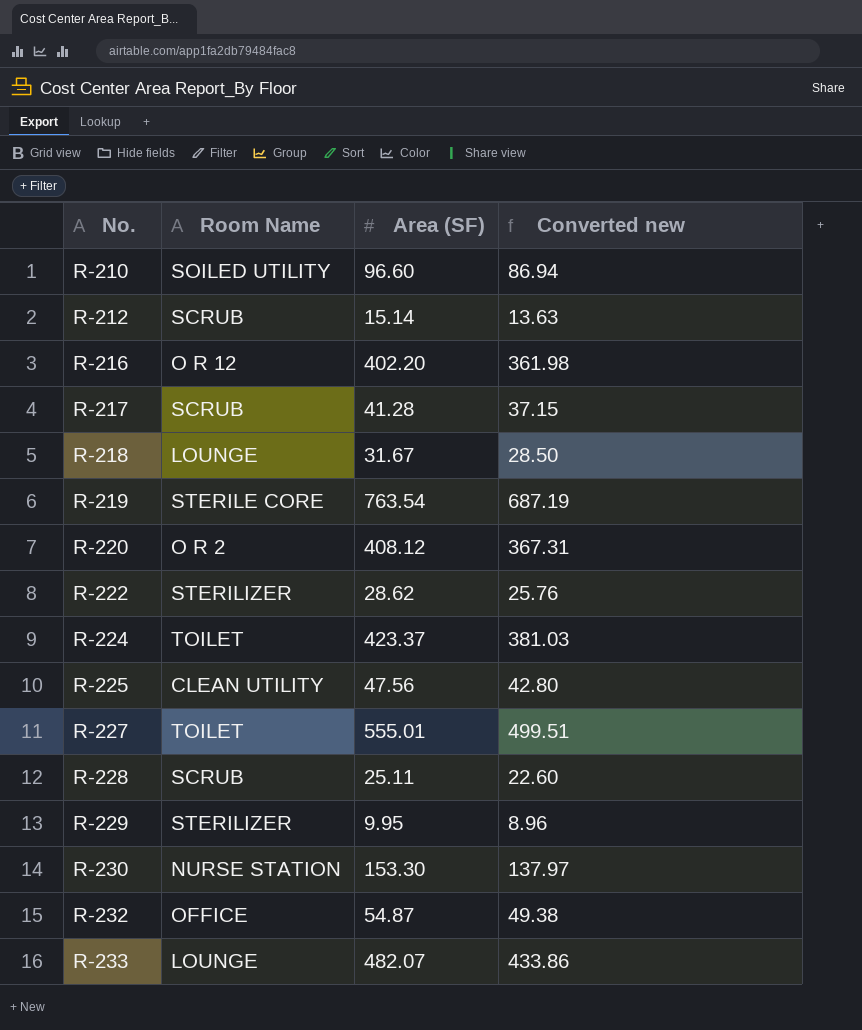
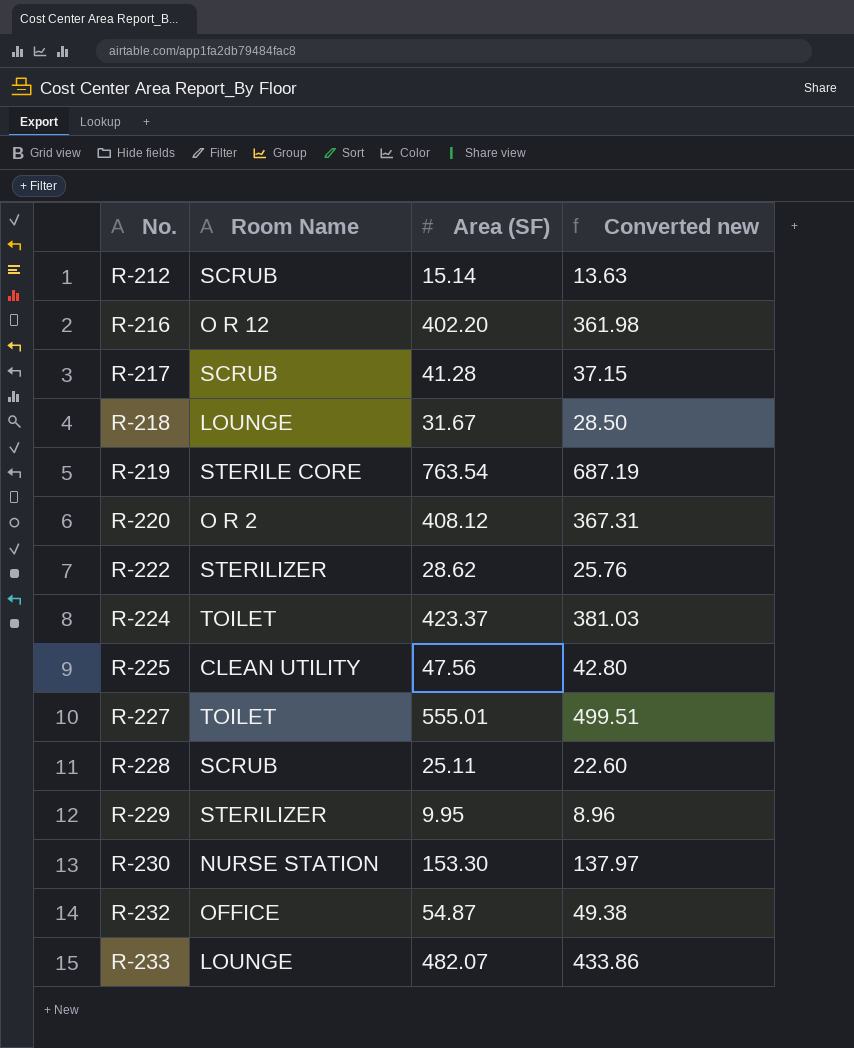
row R-210: SOILED UTILITY | 96.60 | 86.94 -> none

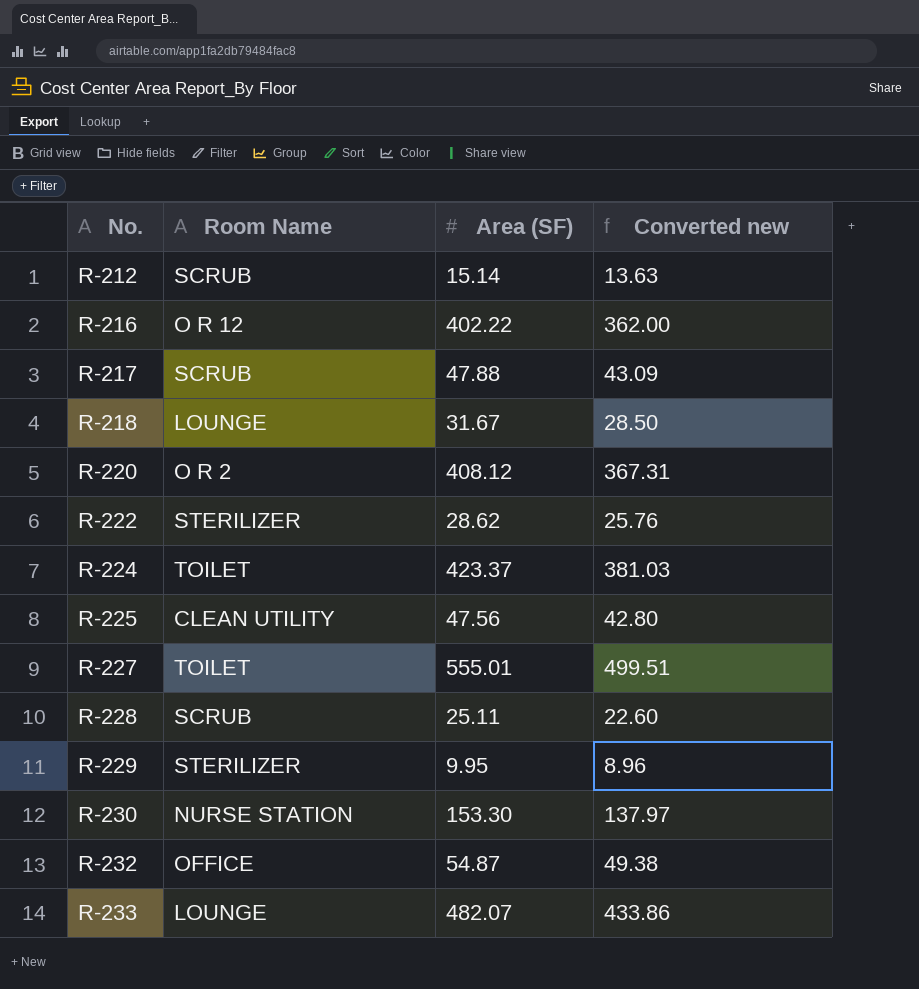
row R-219: STERILE CORE | 763.54 | 687.19 -> none
R-216 | Area (SF): 402.20 -> 402.22
R-216 | Converted new: 361.98 -> 362.00
R-217 | Area (SF): 41.28 -> 47.88
R-217 | Converted new: 37.15 -> 43.09

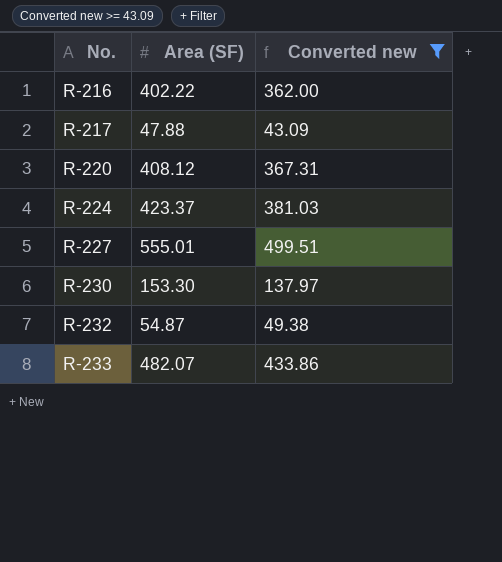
filter: none -> Converted new >= 43.09
column Room Name | position: 2 -> none

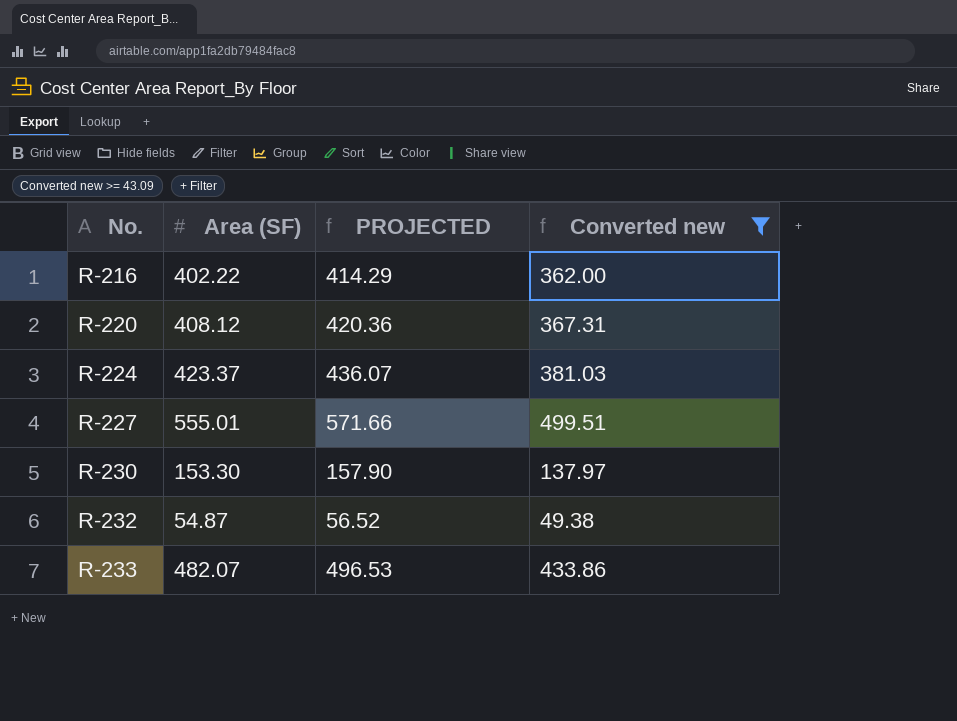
column PROJECTED | formula: none -> [Area (SF)] * 1.03
row R-217: 47.88 | 43.09 -> none

